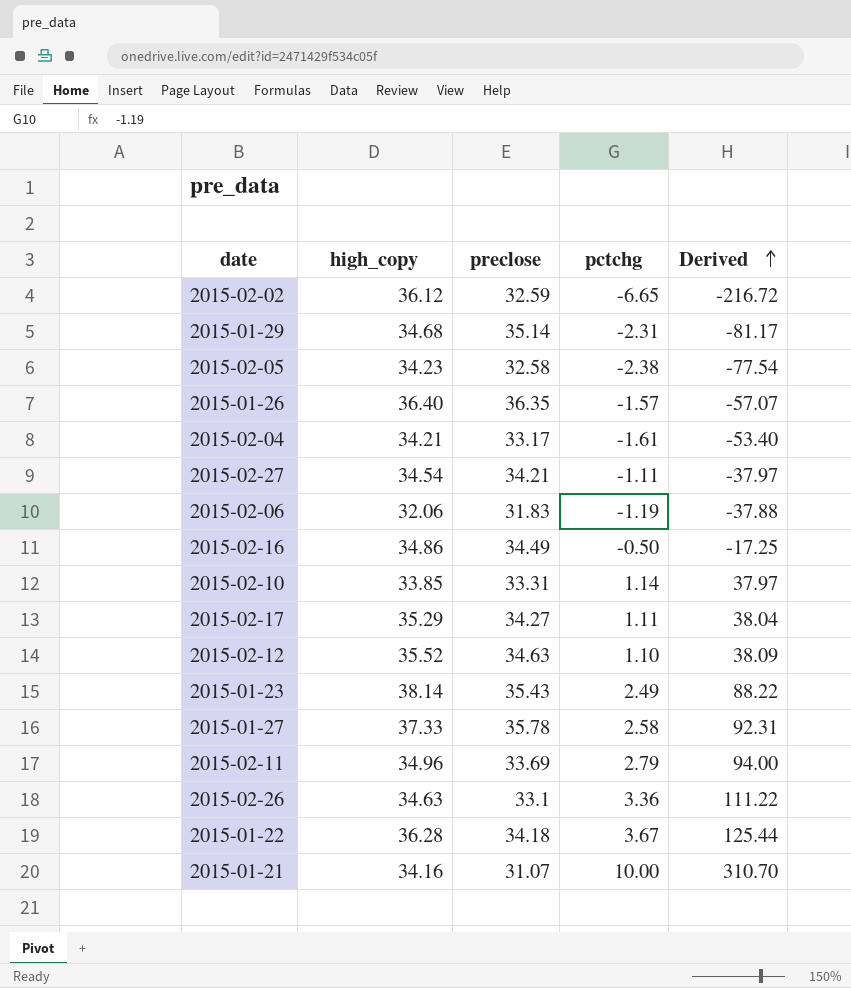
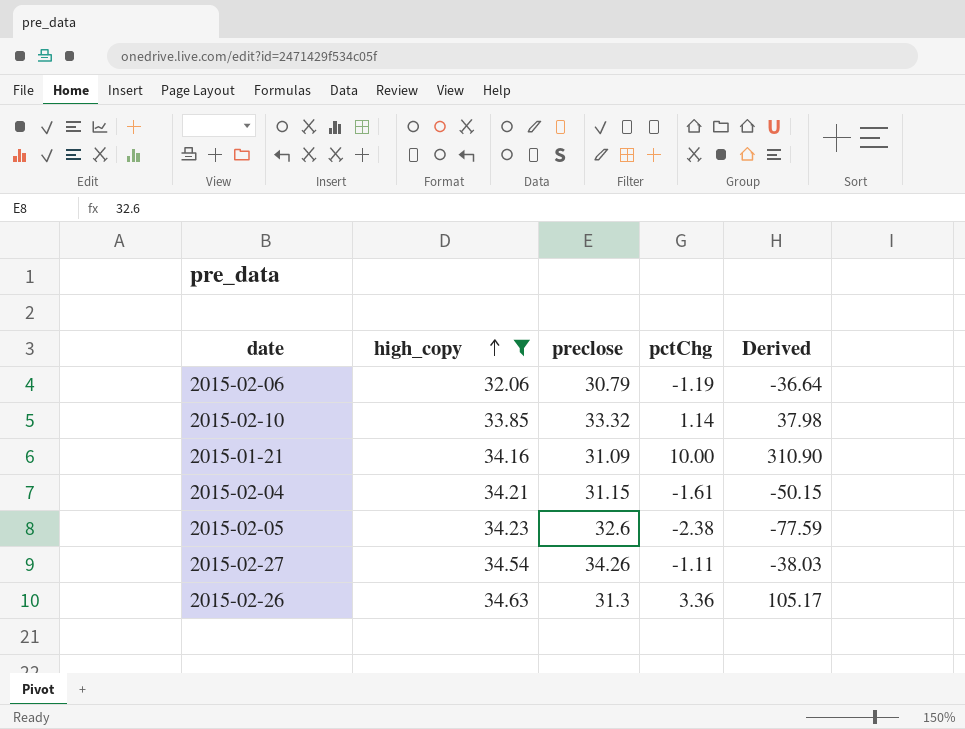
filter: none -> high_copy <= 34.63
row order: Derived ascending -> high_copy ascending
column name: pctchg -> pctChg
2015-02-06 | preclose: 31.83 -> 30.79
2015-02-06 | Derived: -37.88 -> -36.64
2015-02-10 | preclose: 33.31 -> 33.32
2015-02-10 | Derived: 37.97 -> 37.98
2015-01-21 | preclose: 31.07 -> 31.09
2015-01-21 | Derived: 310.70 -> 310.90
2015-02-04 | preclose: 33.17 -> 31.15
2015-02-04 | Derived: -53.40 -> -50.15
2015-02-05 | preclose: 32.58 -> 32.6
2015-02-05 | Derived: -77.54 -> -77.59
2015-02-27 | preclose: 34.21 -> 34.26
2015-02-27 | Derived: -37.97 -> -38.03
2015-02-26 | preclose: 33.1 -> 31.3
2015-02-26 | Derived: 111.22 -> 105.17

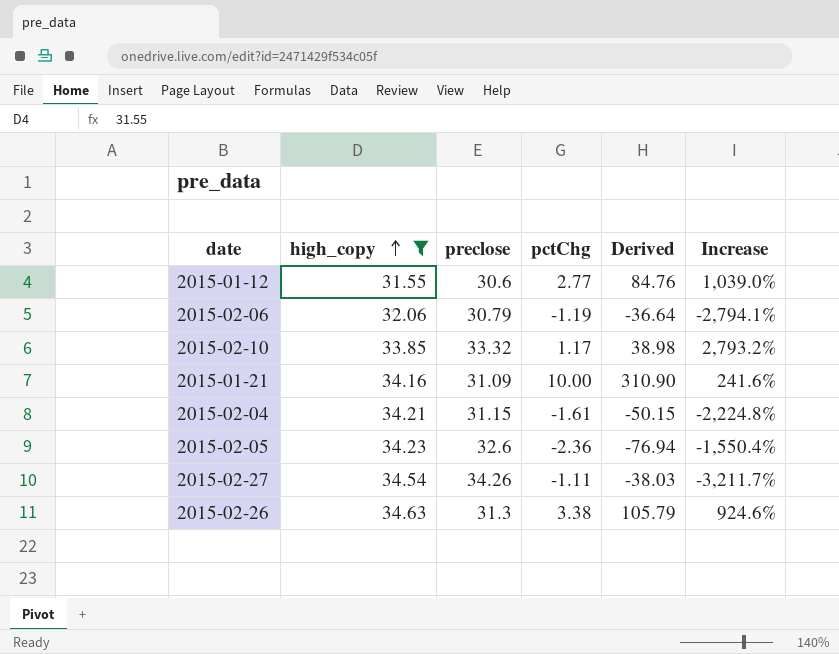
column Increase | formula: none -> ([high_copy] - [pctChg]) / [pctChg]
row 2015-01-12: none -> 31.55 | 30.6 | 2.77 | 84.76 | 1,039.0%
2015-02-10 | pctChg: 1.14 -> 1.17
2015-02-10 | Derived: 37.98 -> 38.98
2015-02-05 | pctChg: -2.38 -> -2.36
2015-02-05 | Derived: -77.59 -> -76.94
2015-02-26 | pctChg: 3.36 -> 3.38
2015-02-26 | Derived: 105.17 -> 105.79

